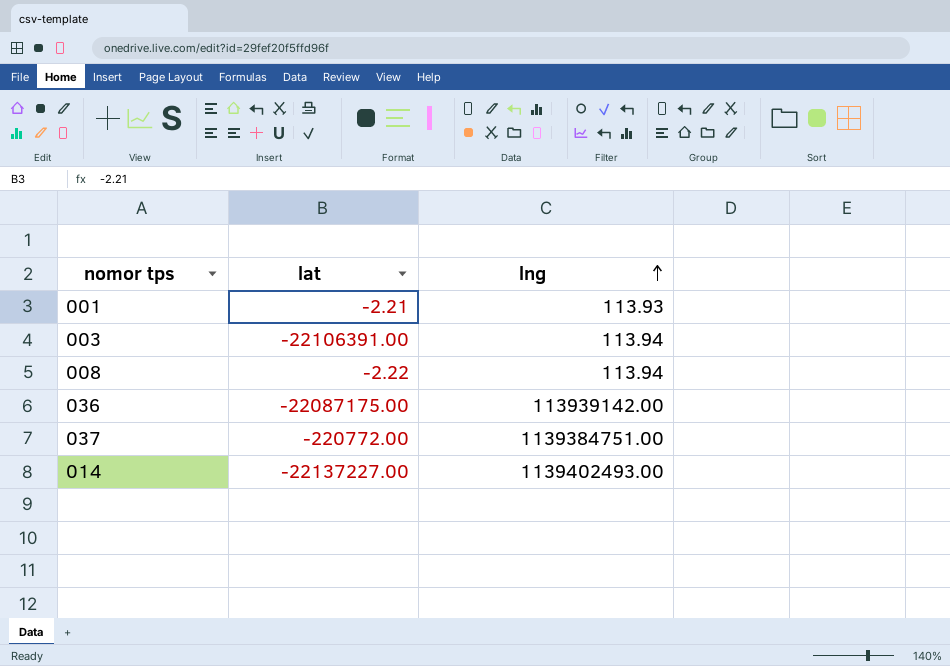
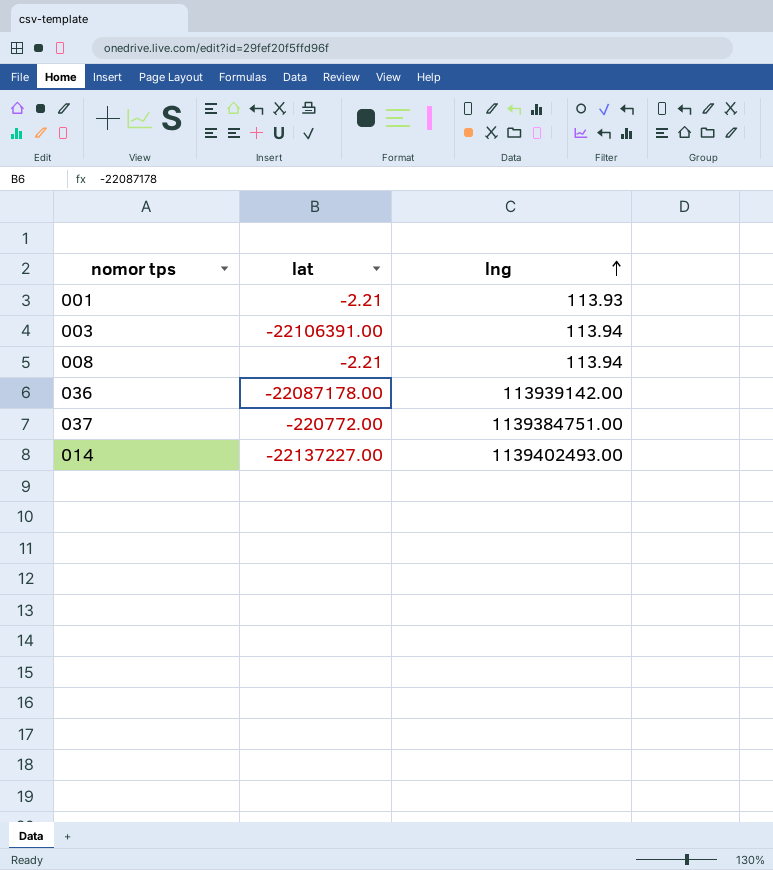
008 | lat: -2.22 -> -2.21
036 | lat: -22087175.00 -> -22087178.00

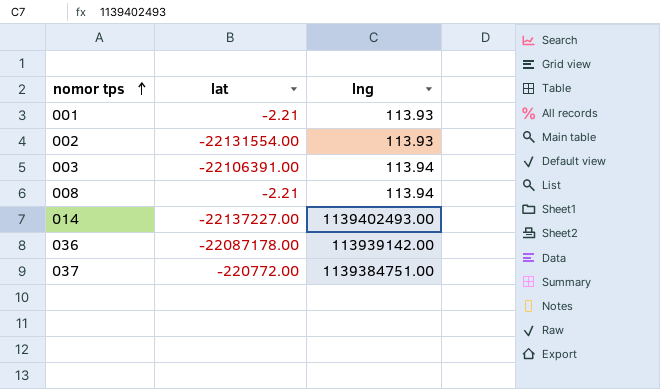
row order: lng ascending -> nomor tps ascending
row 002: none -> -22131554.00 | 113.93

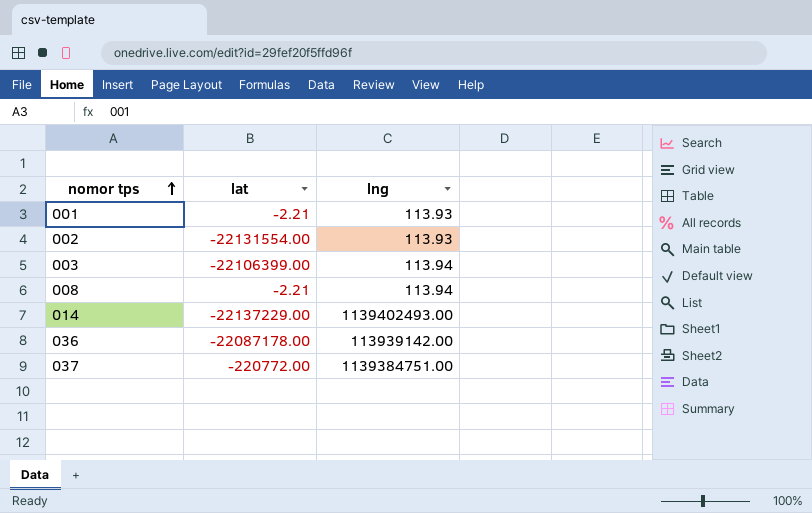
003 | lat: -22106391.00 -> -22106399.00
014 | lat: -22137227.00 -> -22137229.00

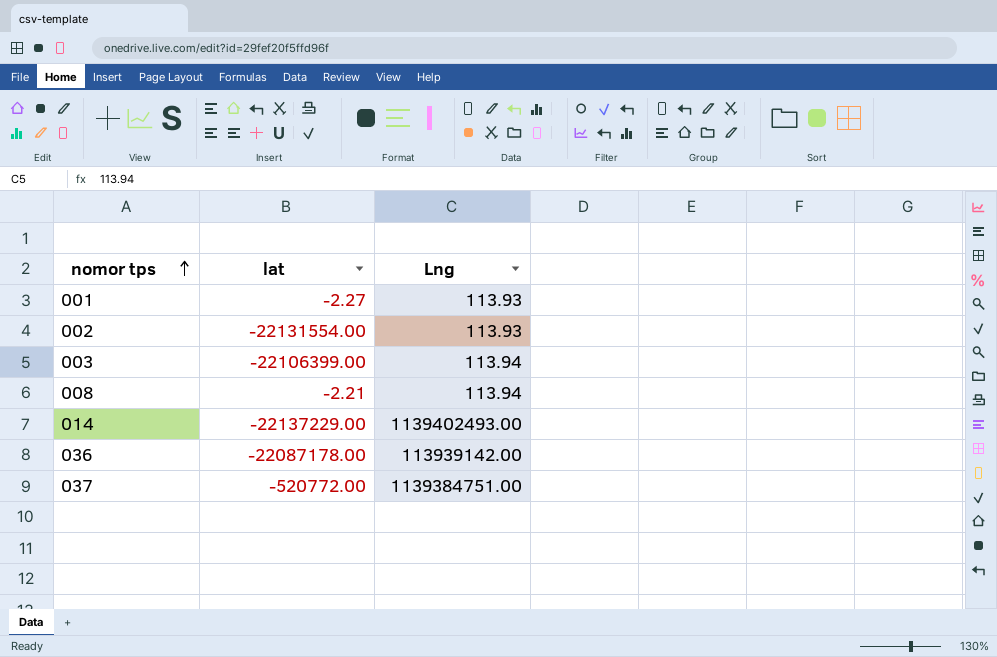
column name: lng -> Lng
001 | lat: -2.21 -> -2.27
037 | lat: -220772.00 -> -520772.00

